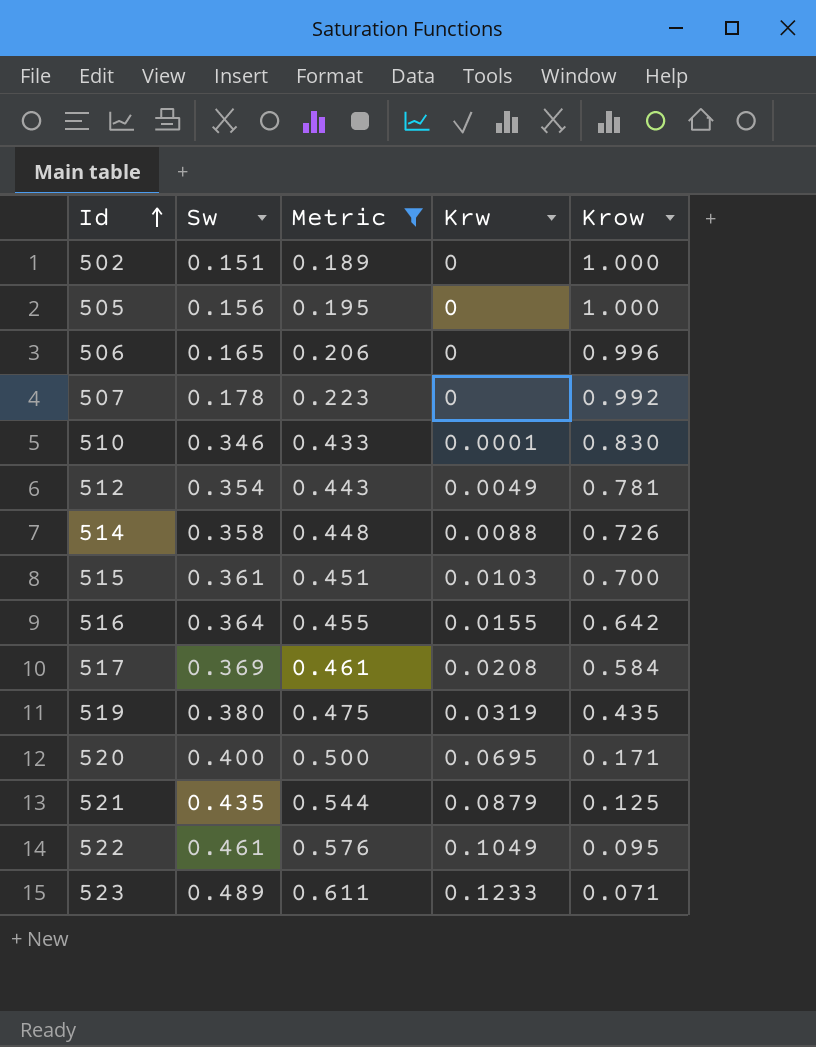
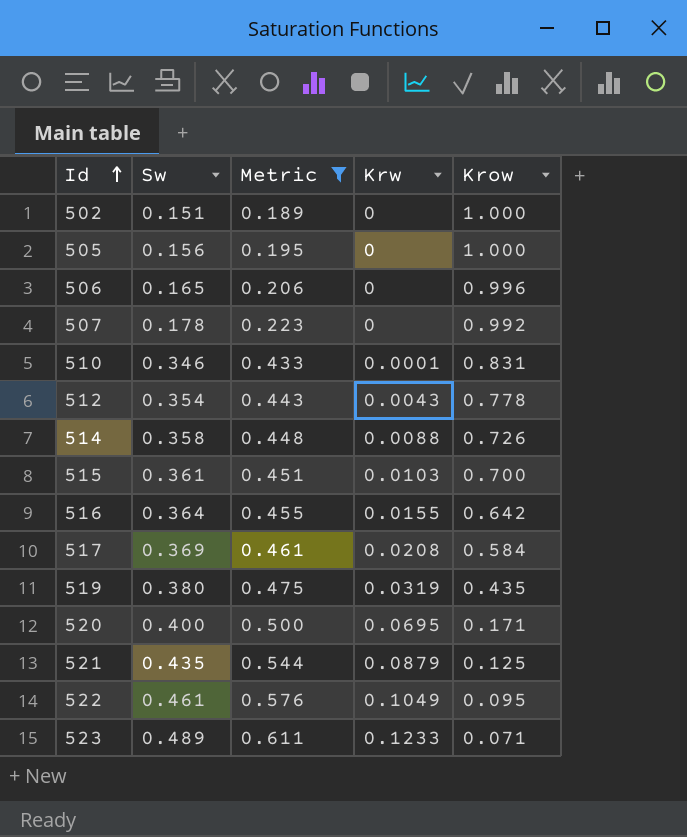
510 | Krow: 0.830 -> 0.831
512 | Krw: 0.0049 -> 0.0043
512 | Krow: 0.781 -> 0.778

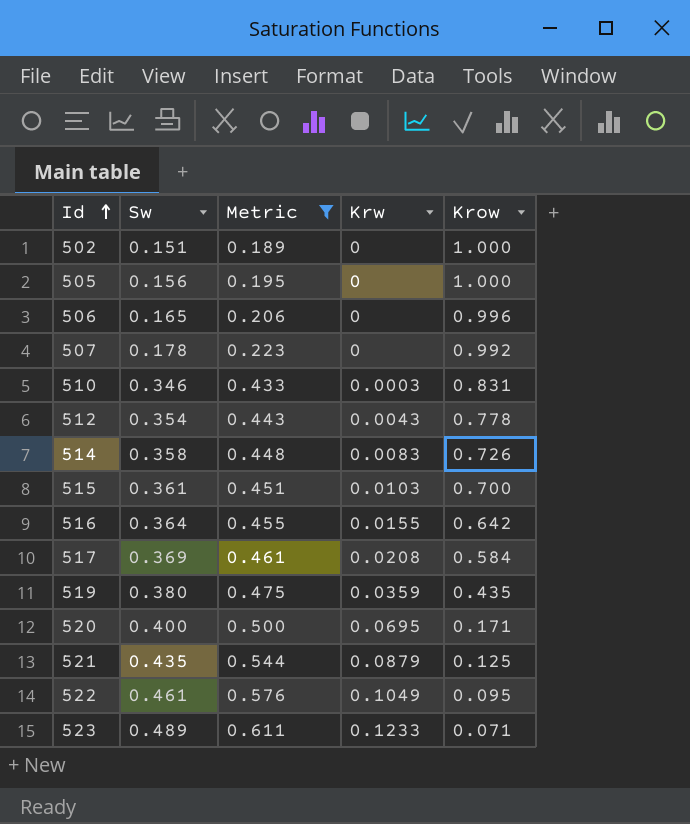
510 | Krw: 0.0001 -> 0.0003
514 | Krw: 0.0088 -> 0.0083
519 | Krw: 0.0319 -> 0.0359

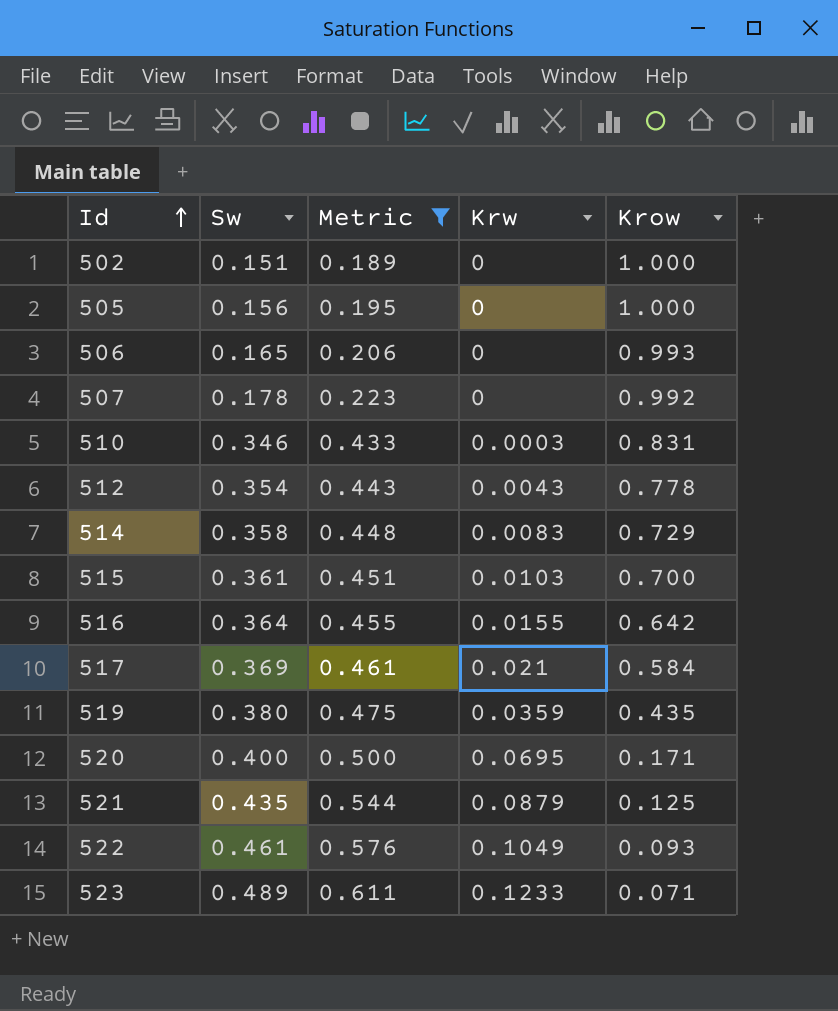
506 | Krow: 0.996 -> 0.993
514 | Krow: 0.726 -> 0.729
517 | Krw: 0.0208 -> 0.021
522 | Krow: 0.095 -> 0.093

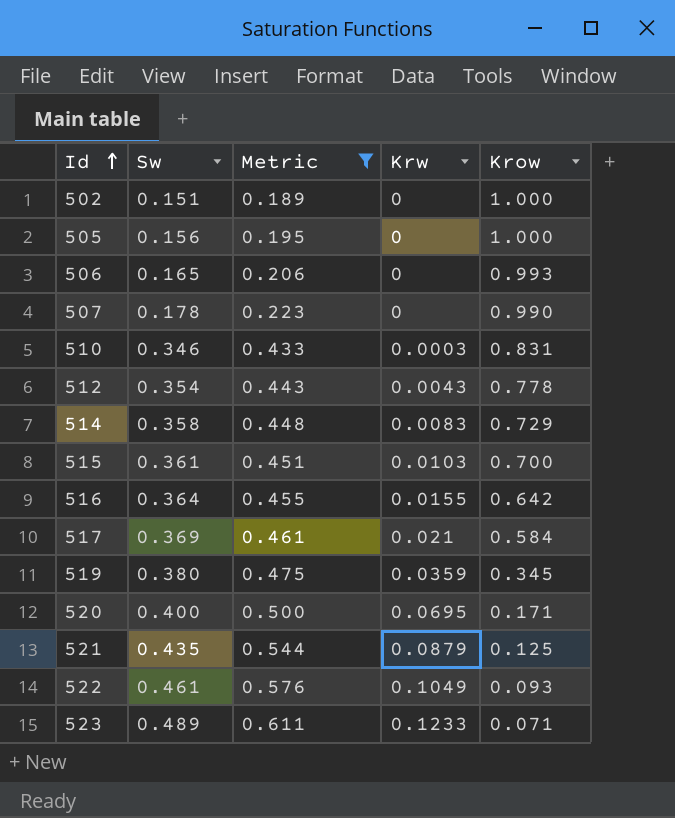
507 | Krow: 0.992 -> 0.990
519 | Krow: 0.435 -> 0.345

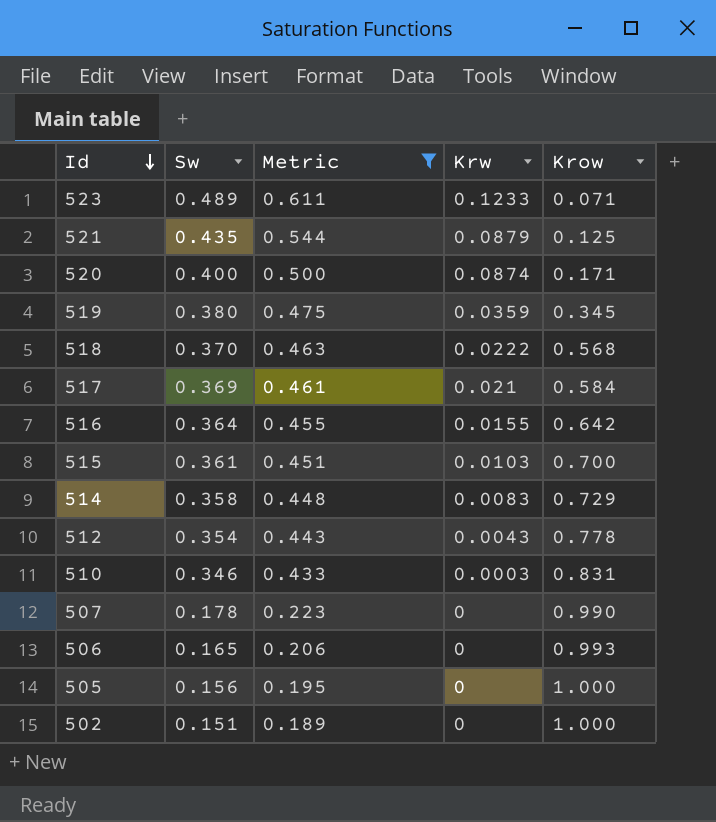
row order: Id ascending -> Id descending
row 522: 0.461 | 0.576 | 0.1049 | 0.093 -> none
520 | Krw: 0.0695 -> 0.0874
row 518: none -> 0.370 | 0.463 | 0.0222 | 0.568

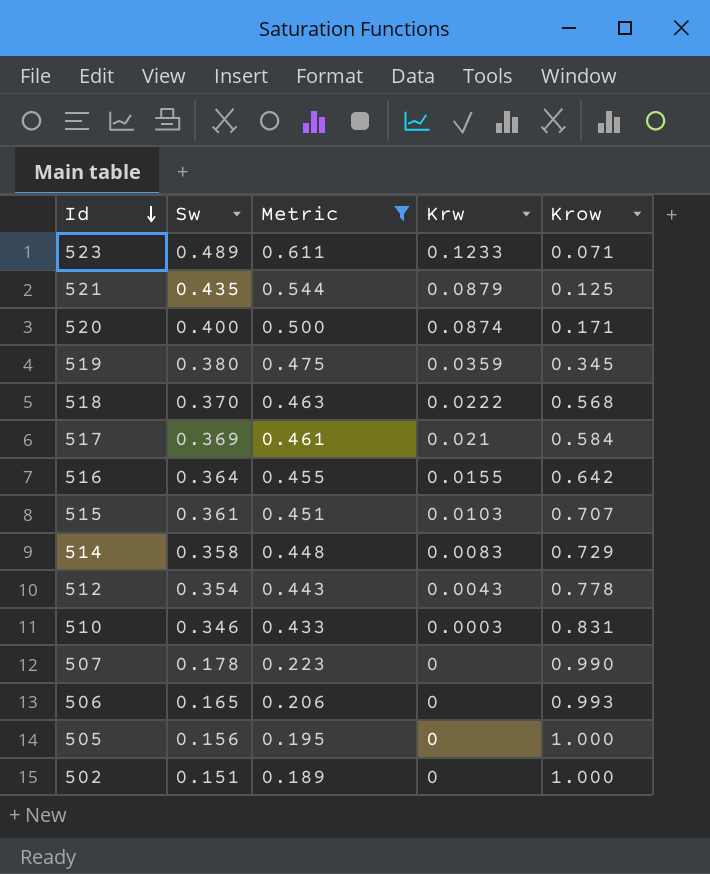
515 | Krow: 0.700 -> 0.707

